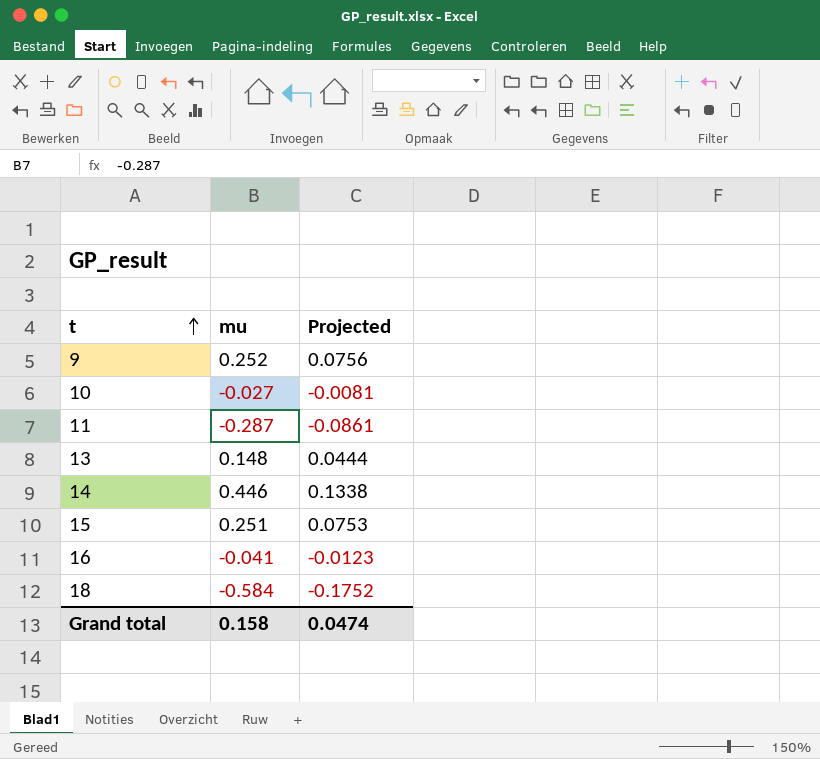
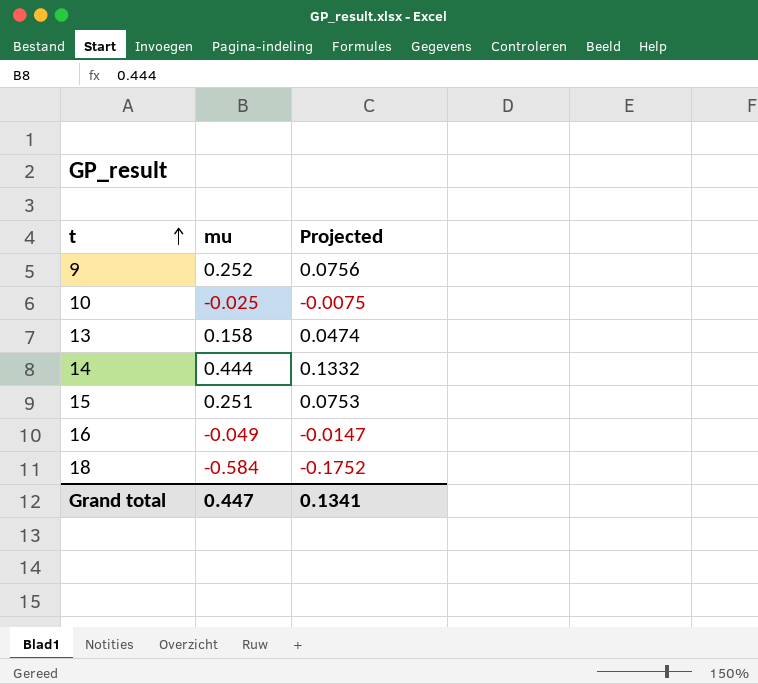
row 11: -0.287 | -0.0861 -> none
10 | mu: -0.027 -> -0.025
10 | Projected: -0.0081 -> -0.0075
13 | mu: 0.148 -> 0.158
13 | Projected: 0.0444 -> 0.0474
14 | mu: 0.446 -> 0.444
14 | Projected: 0.1338 -> 0.1332
16 | mu: -0.041 -> -0.049
16 | Projected: -0.0123 -> -0.0147
Grand total | mu: 0.158 -> 0.447
Grand total | Projected: 0.0474 -> 0.1341

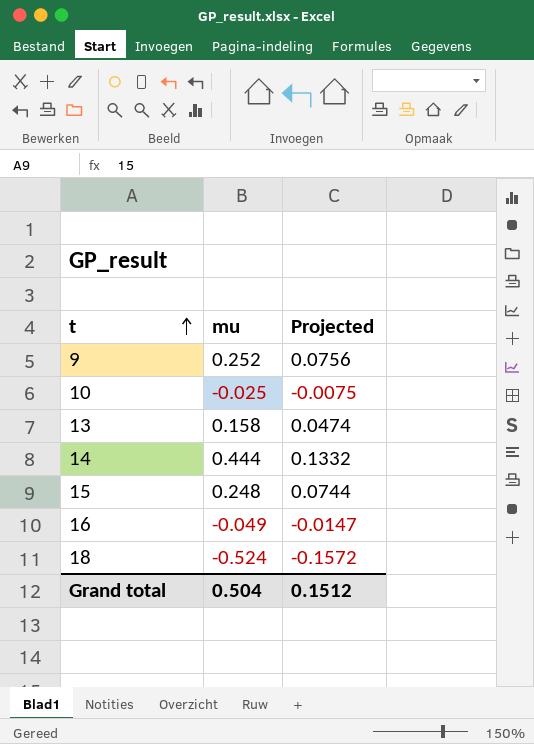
15 | mu: 0.251 -> 0.248
15 | Projected: 0.0753 -> 0.0744
18 | mu: -0.584 -> -0.524
18 | Projected: -0.1752 -> -0.1572
Grand total | mu: 0.447 -> 0.504
Grand total | Projected: 0.1341 -> 0.1512

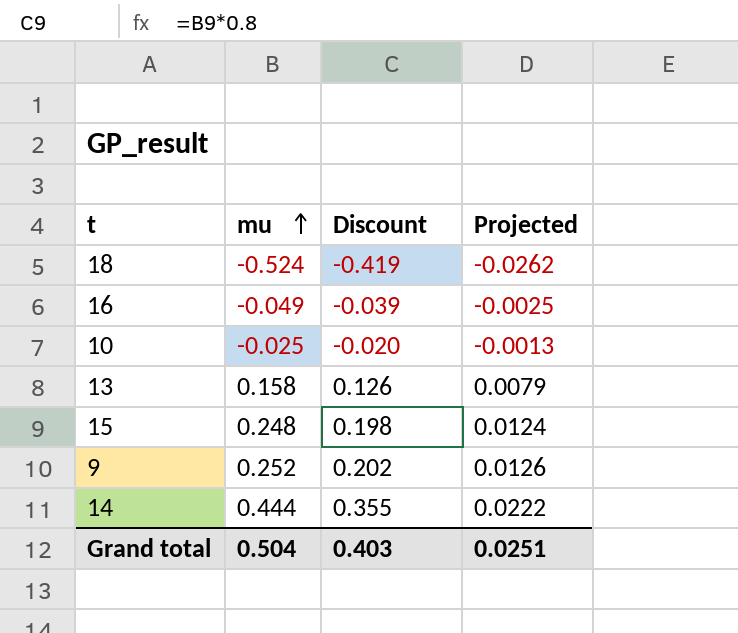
row order: t ascending -> mu ascending
column Discount | formula: none -> [mu] * 0.8
column Projected | formula: [mu] * 0.3 -> [mu] * 0.05
Grand total | Projected: 0.1512 -> 0.0251

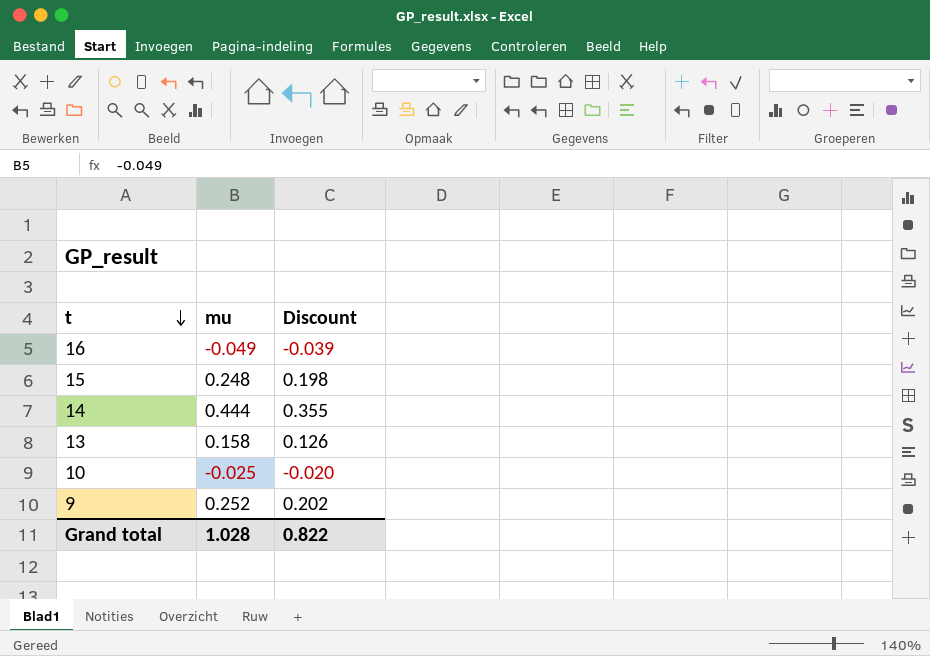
row order: mu ascending -> t descending
column Projected | formula: [mu] * 0.05 -> none
row 18: -0.524 | -0.419 | -0.0262 -> none
Grand total | mu: 0.504 -> 1.028
Grand total | Discount: 0.403 -> 0.822

